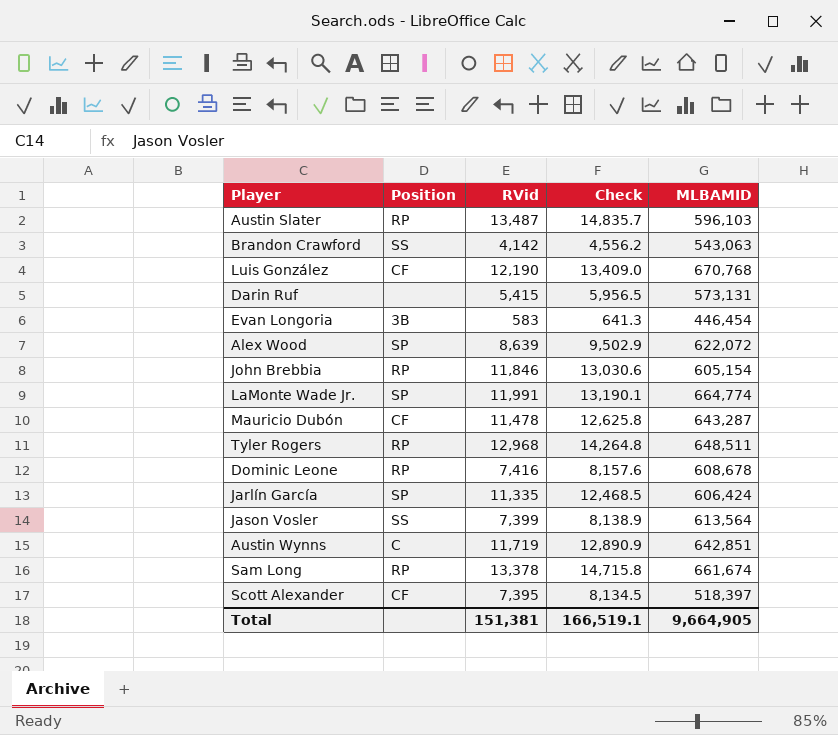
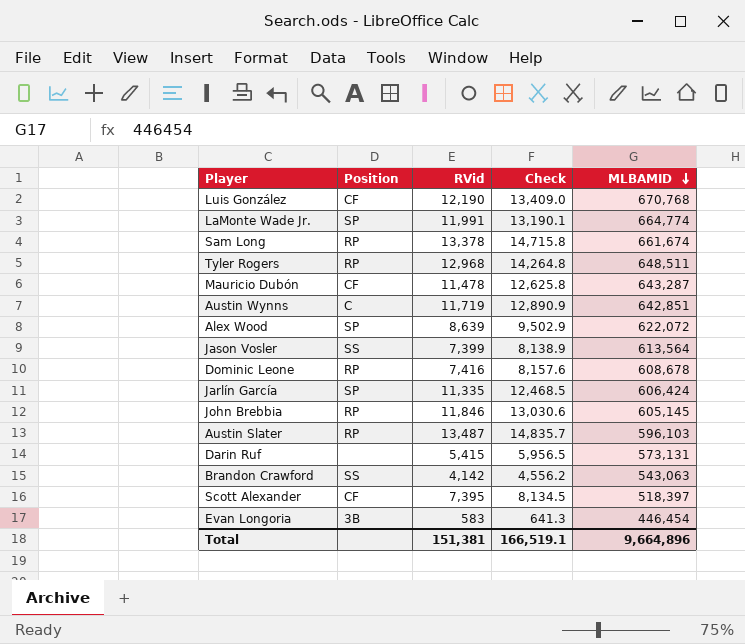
row order: none -> MLBAMID descending
John Brebbia | MLBAMID: 605,154 -> 605,145
Total | MLBAMID: 9,664,905 -> 9,664,896

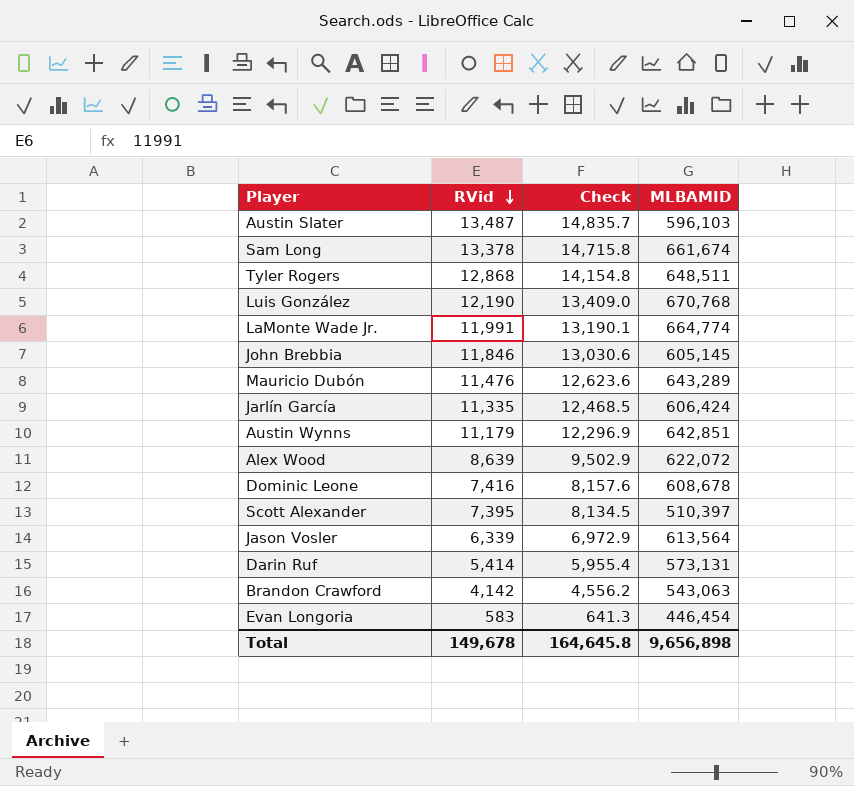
row order: MLBAMID descending -> RVid descending
column Position | position: 2 -> none
Tyler Rogers | RVid: 12,968 -> 12,868
Tyler Rogers | Check: 14,264.8 -> 14,154.8
Mauricio Dubón | RVid: 11,478 -> 11,476
Mauricio Dubón | Check: 12,625.8 -> 12,623.6
Mauricio Dubón | MLBAMID: 643,287 -> 643,289
Austin Wynns | RVid: 11,719 -> 11,179
Austin Wynns | Check: 12,890.9 -> 12,296.9
Scott Alexander | MLBAMID: 518,397 -> 510,397
Jason Vosler | RVid: 7,399 -> 6,339
Jason Vosler | Check: 8,138.9 -> 6,972.9
Darin Ruf | RVid: 5,415 -> 5,414
Darin Ruf | Check: 5,956.5 -> 5,955.4
Total | RVid: 151,381 -> 149,678
Total | Check: 166,519.1 -> 164,645.8
Total | MLBAMID: 9,664,896 -> 9,656,898

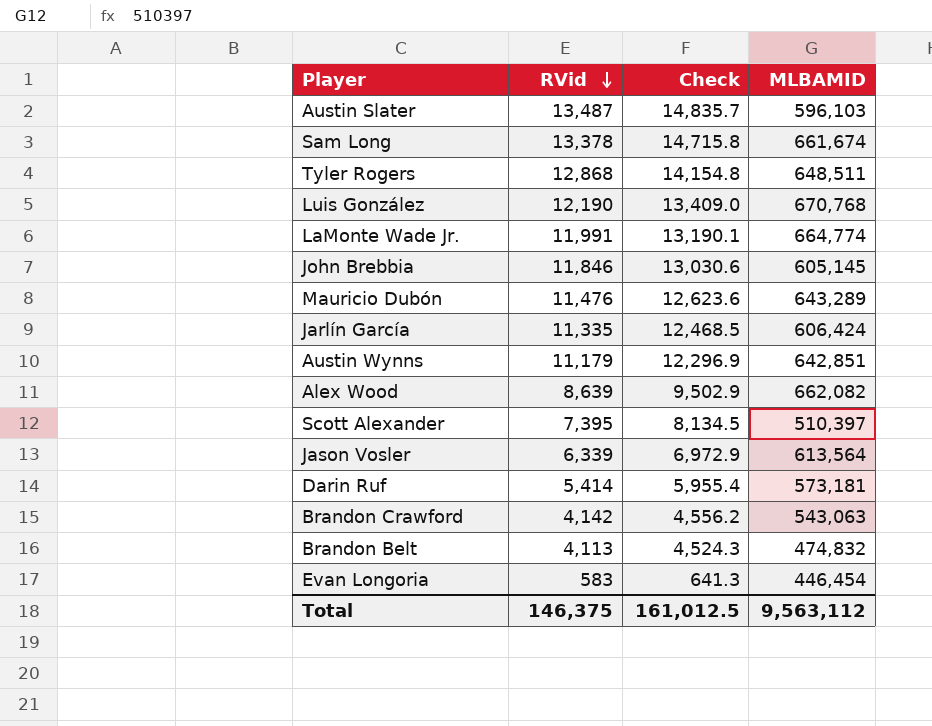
row Dominic Leone: 7,416 | 8,157.6 | 608,678 -> none
Alex Wood | MLBAMID: 622,072 -> 662,082
Darin Ruf | MLBAMID: 573,131 -> 573,181
row Brandon Belt: none -> 4,113 | 4,524.3 | 474,832
Total | RVid: 149,678 -> 146,375
Total | Check: 164,645.8 -> 161,012.5
Total | MLBAMID: 9,656,898 -> 9,563,112

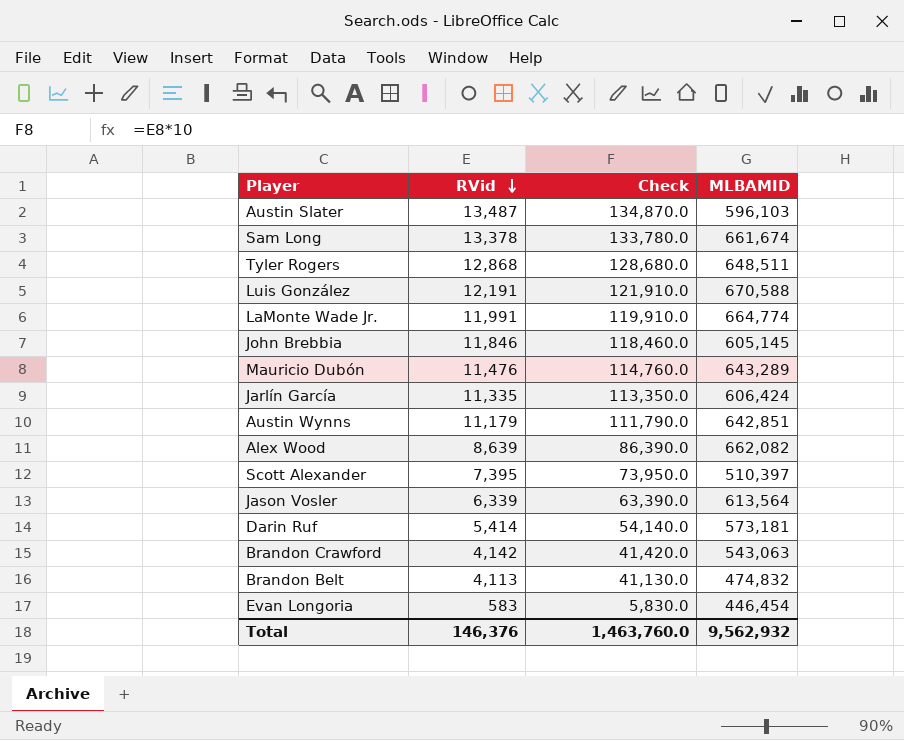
column Check | formula: [RVid] * 1.1 -> [RVid] * 10
Luis González | RVid: 12,190 -> 12,191
Luis González | MLBAMID: 670,768 -> 670,588
Total | RVid: 146,375 -> 146,376
Total | Check: 161,012.5 -> 1,463,760.0
Total | MLBAMID: 9,563,112 -> 9,562,932

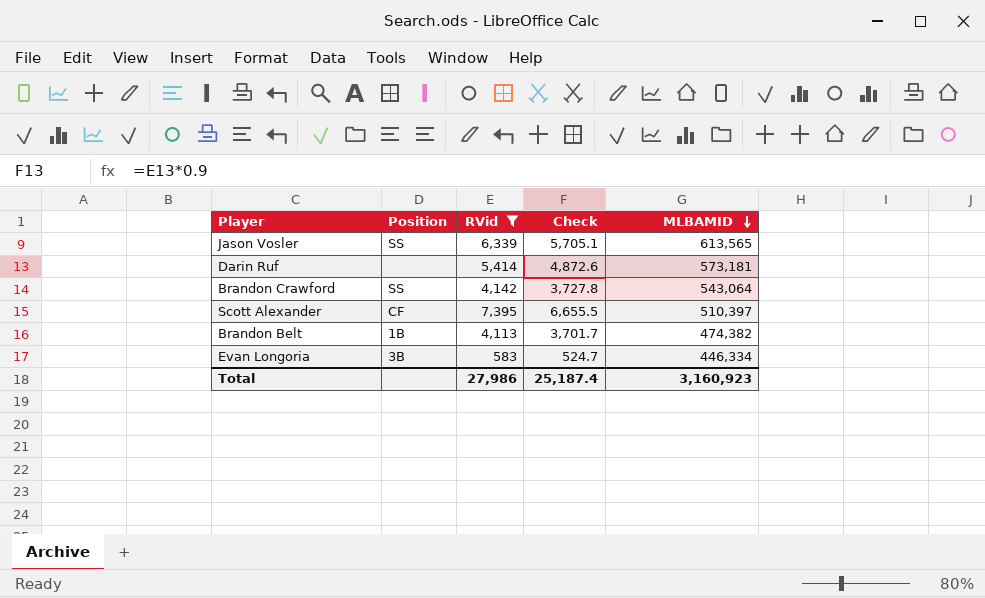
filter: none -> RVid <= 7,395
row order: RVid descending -> MLBAMID descending
column Position | position: none -> 2
column Check | formula: [RVid] * 10 -> [RVid] * 0.9
Jason Vosler | MLBAMID: 613,564 -> 613,565
Brandon Crawford | MLBAMID: 543,063 -> 543,064
Brandon Belt | MLBAMID: 474,832 -> 474,382
Evan Longoria | MLBAMID: 446,454 -> 446,334
Total | RVid: 146,376 -> 27,986
Total | Check: 1,463,760.0 -> 25,187.4
Total | MLBAMID: 9,562,932 -> 3,160,923

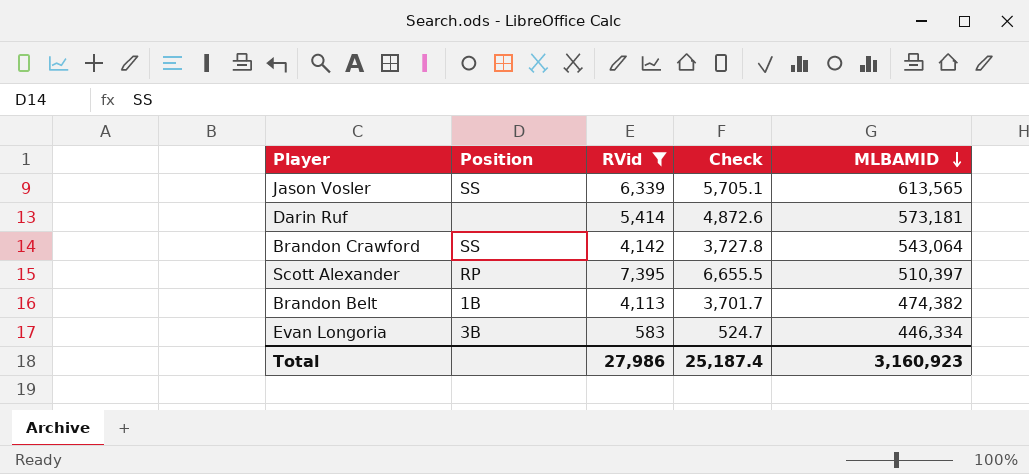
Scott Alexander | Position: CF -> RP

